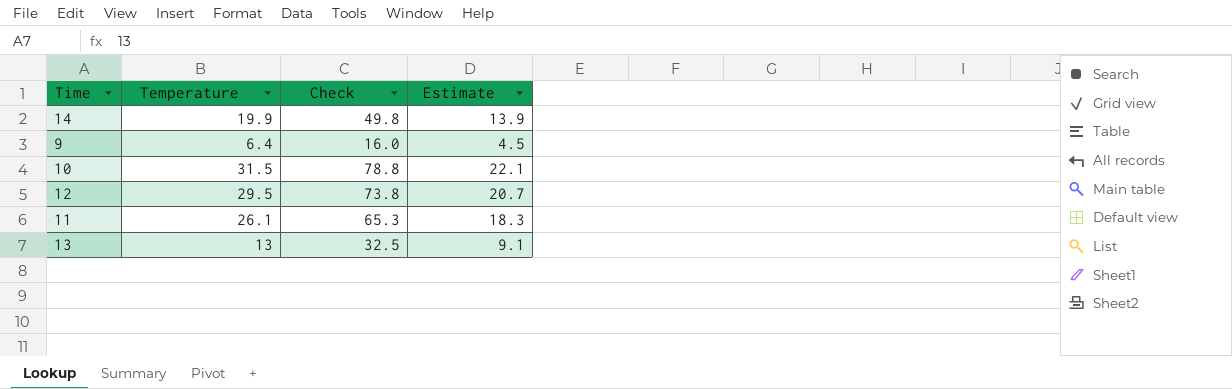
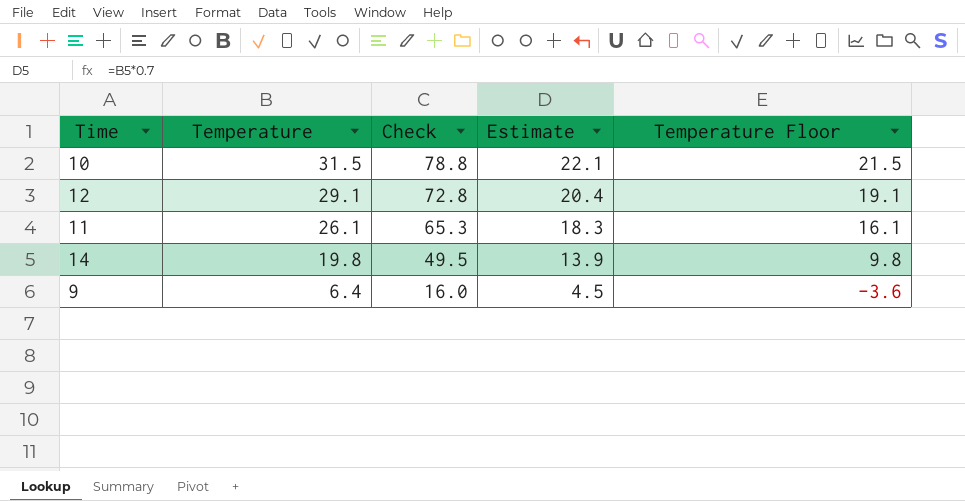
row order: none -> Temperature descending
column Temperature Floor | formula: none -> [Temperature] - 10
row 13: 13 | 32.5 | 9.1 -> none
12 | Temperature: 29.5 -> 29.1
12 | Check: 73.8 -> 72.8
12 | Estimate: 20.7 -> 20.4
14 | Temperature: 19.9 -> 19.8
14 | Check: 49.8 -> 49.5

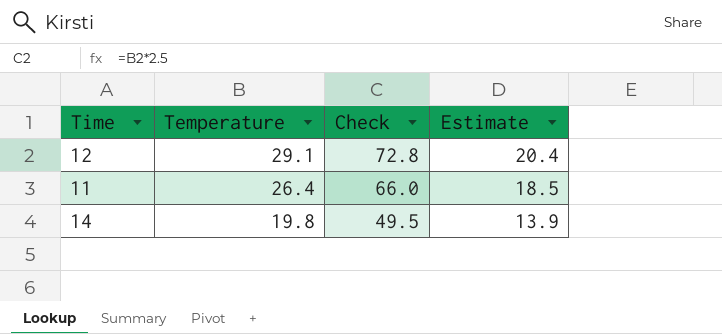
column Temperature Floor | formula: [Temperature] - 10 -> none
row 10: 31.5 | 78.8 | 22.1 | 21.5 -> none
row 9: 6.4 | 16.0 | 4.5 | -3.6 -> none
11 | Temperature: 26.1 -> 26.4
11 | Check: 65.3 -> 66.0
11 | Estimate: 18.3 -> 18.5

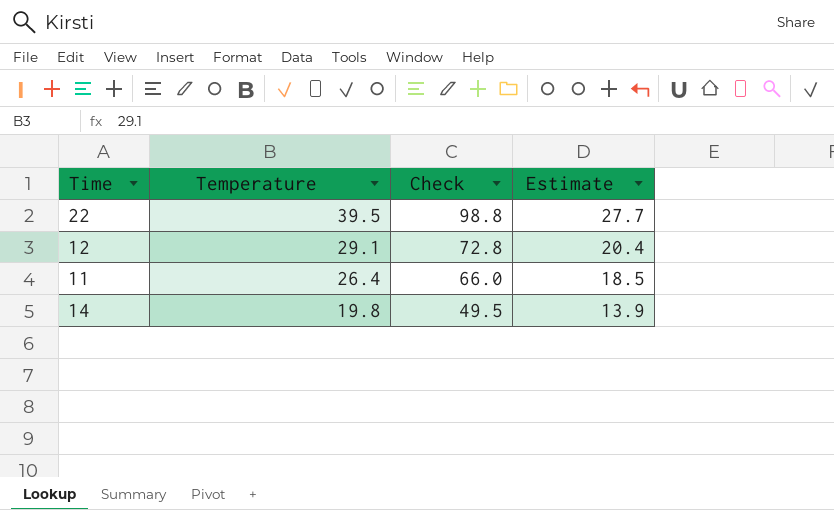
row 22: none -> 39.5 | 98.8 | 27.7

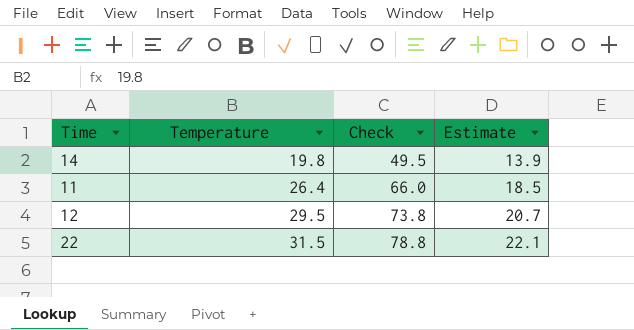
row order: Temperature descending -> Temperature ascending
12 | Temperature: 29.1 -> 29.5
12 | Check: 72.8 -> 73.8
12 | Estimate: 20.4 -> 20.7
22 | Temperature: 39.5 -> 31.5
22 | Check: 98.8 -> 78.8
22 | Estimate: 27.7 -> 22.1

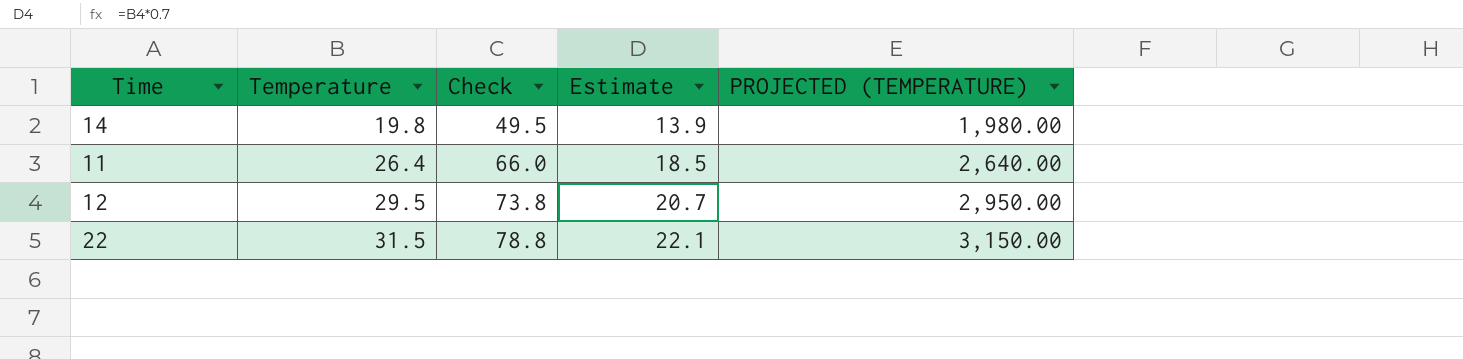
column PROJECTED (TEMPERATURE) | formula: none -> [Temperature] * 100

